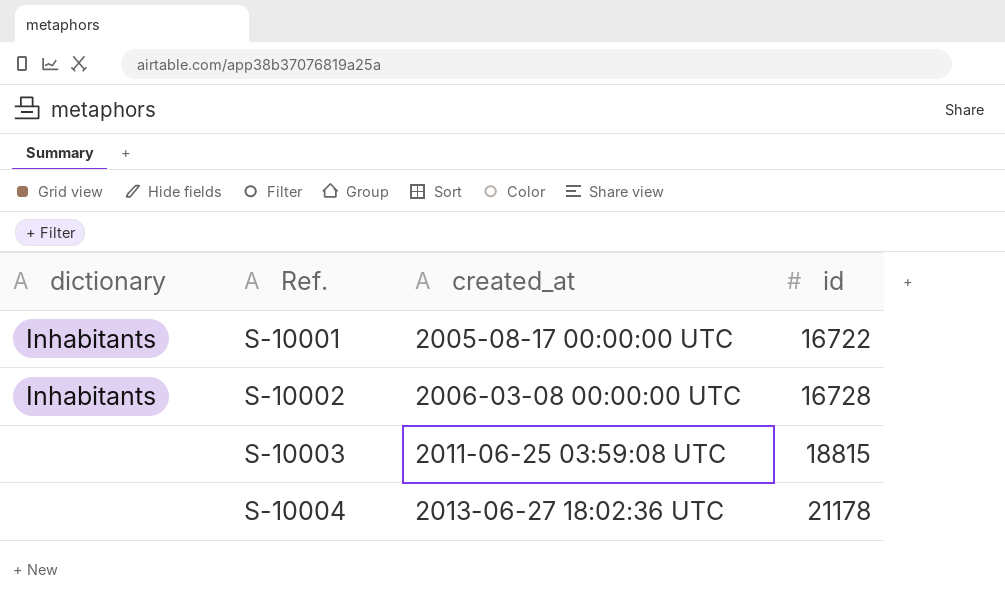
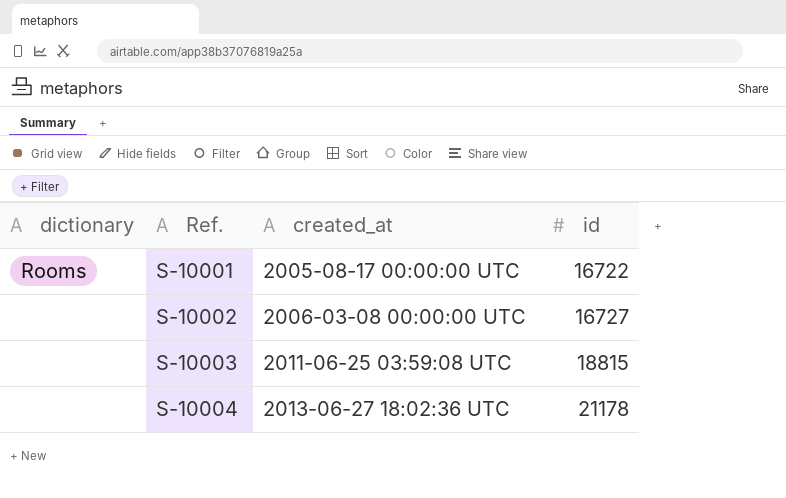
S-10001 | dictionary: Inhabitants -> Rooms
S-10002 | dictionary: Inhabitants -> none
S-10002 | id: 16728 -> 16727

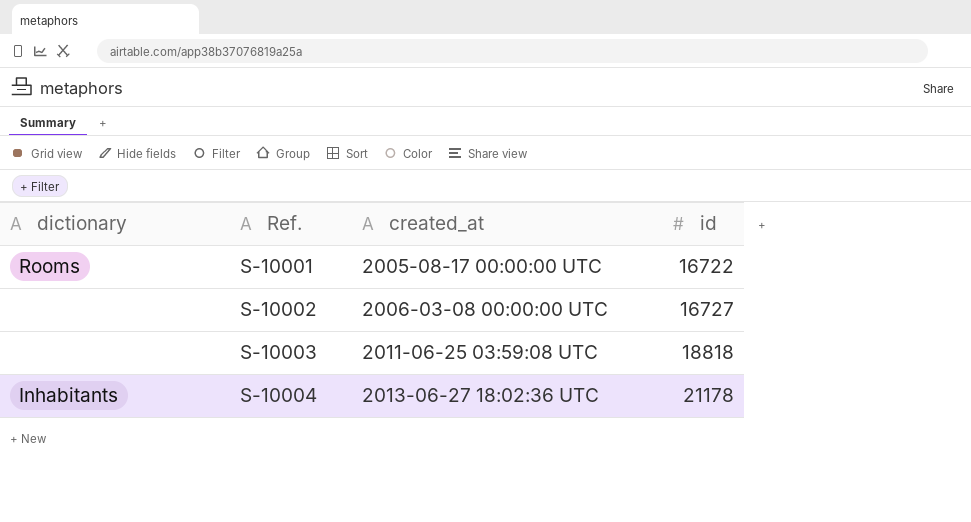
S-10003 | id: 18815 -> 18818
S-10004 | dictionary: none -> Inhabitants

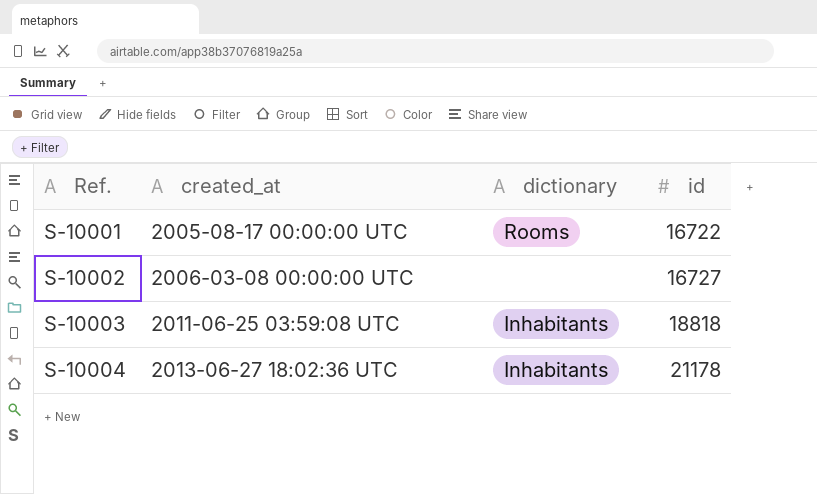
column dictionary | position: 1 -> 3
S-10003 | dictionary: none -> Inhabitants

